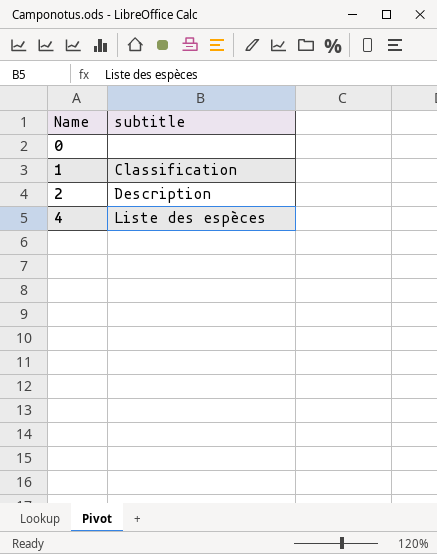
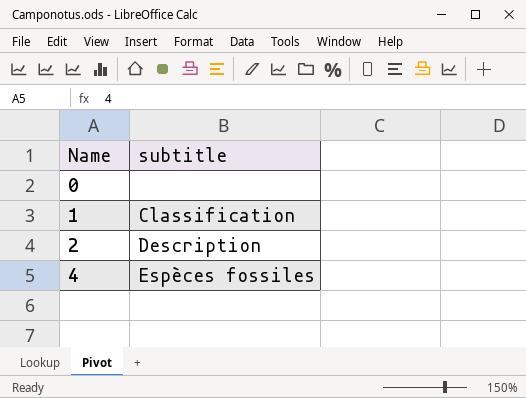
4 | subtitle: Liste des espèces -> Espèces fossiles

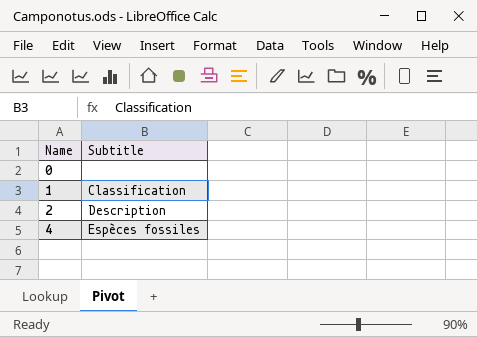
column name: subtitle -> Subtitle

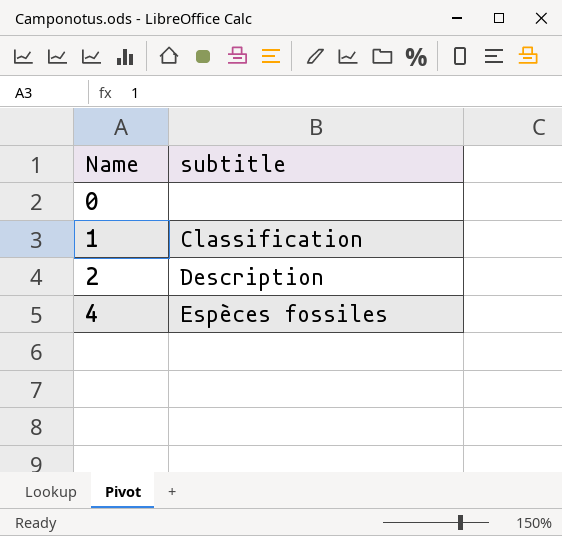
column name: Subtitle -> subtitle

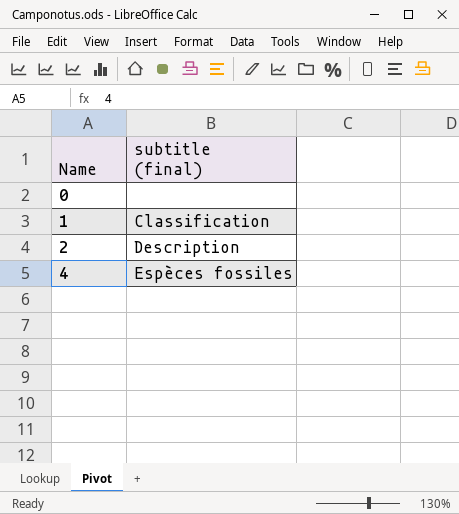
column name: subtitle -> subtitle (final)

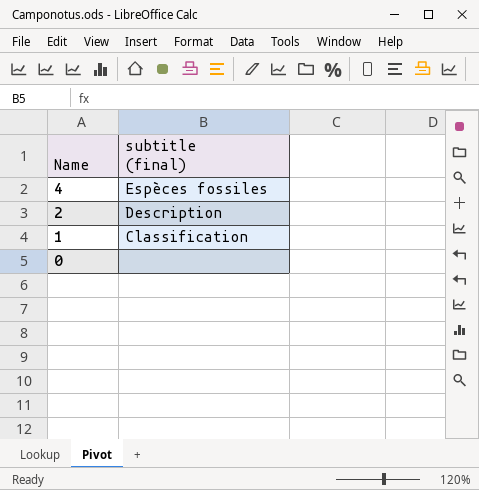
row order: Name ascending -> Name descending

